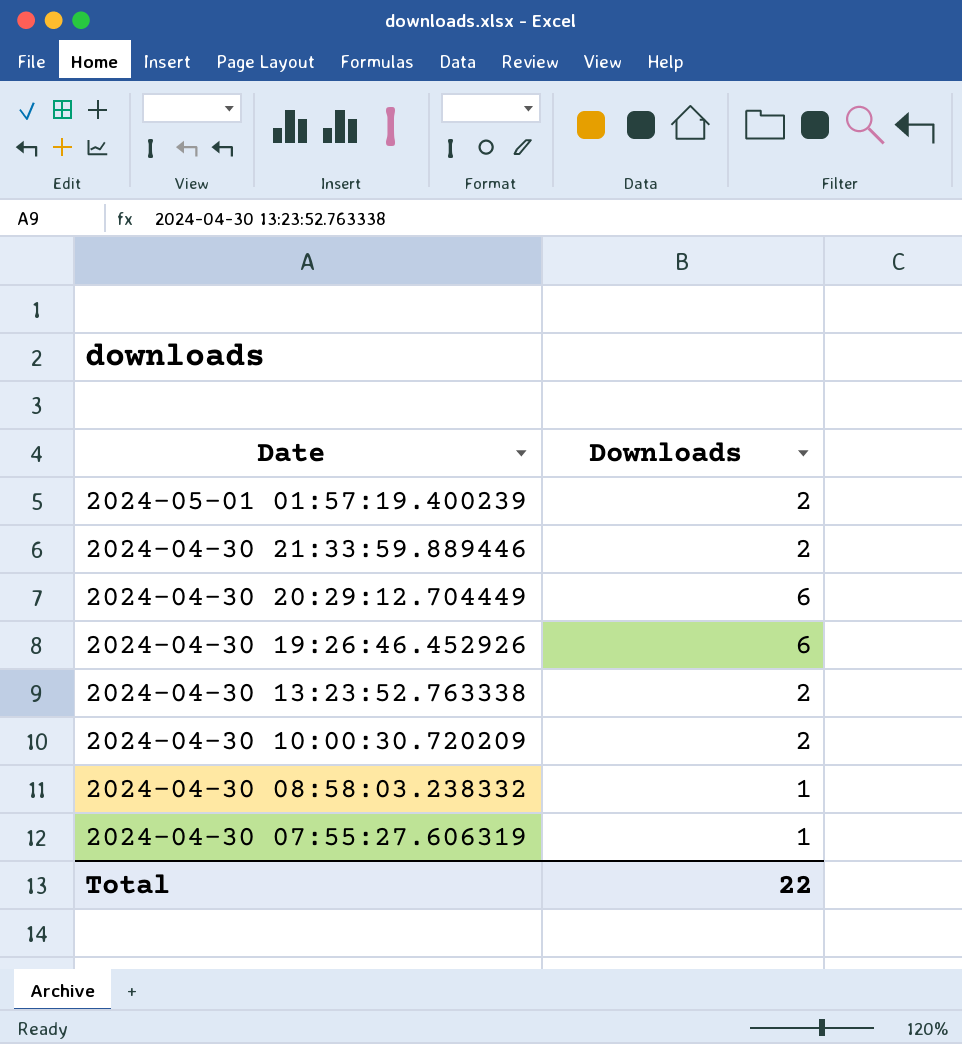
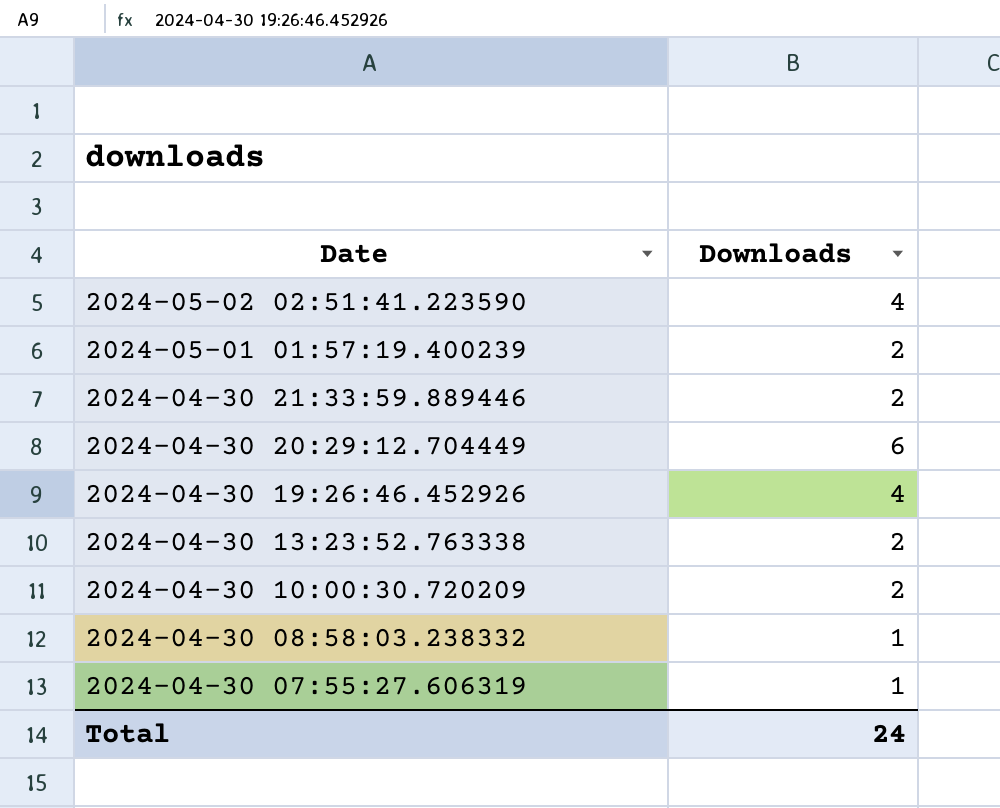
row 2024-05-02 02:51:41.223590: none -> 4
2024-04-30 19:26:46.452926 | Downloads: 6 -> 4
Total | Downloads: 22 -> 24

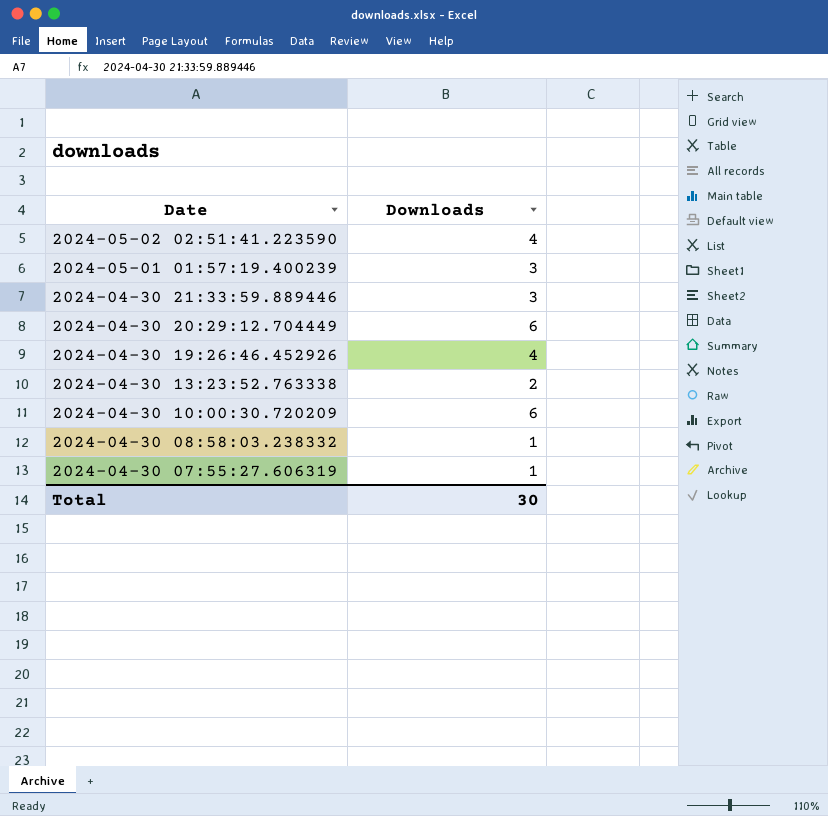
2024-05-01 01:57:19.400239 | Downloads: 2 -> 3
2024-04-30 21:33:59.889446 | Downloads: 2 -> 3
2024-04-30 10:00:30.720209 | Downloads: 2 -> 6
Total | Downloads: 24 -> 30

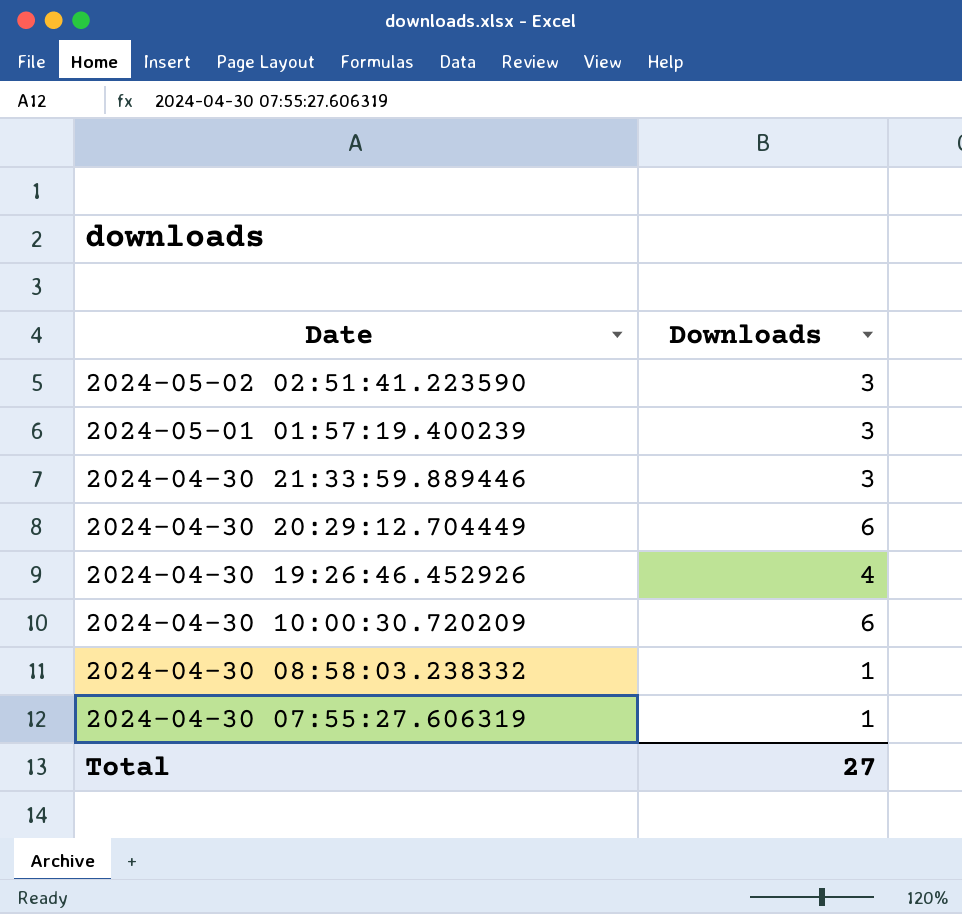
row 2024-04-30 13:23:52.763338: 2 -> none
2024-05-02 02:51:41.223590 | Downloads: 4 -> 3
Total | Downloads: 30 -> 27

